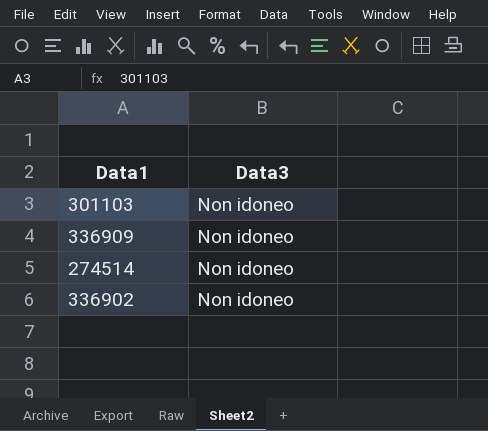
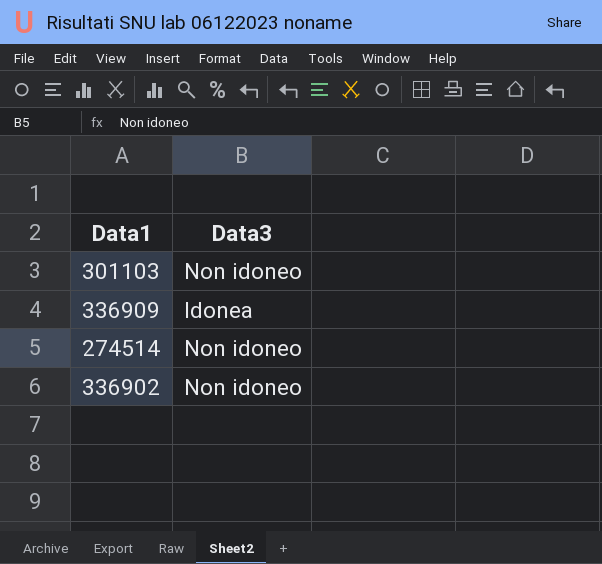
336909 | Data3: Non idoneo -> Idonea

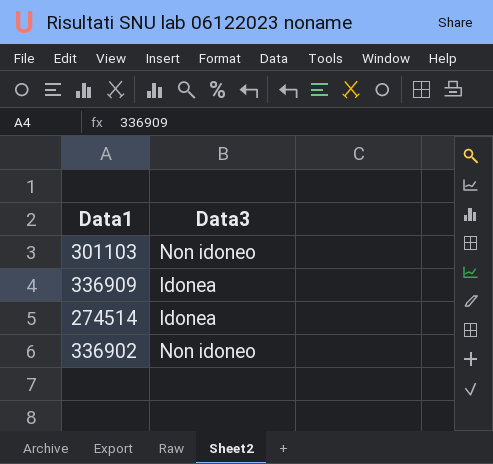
274514 | Data3: Non idoneo -> Idonea

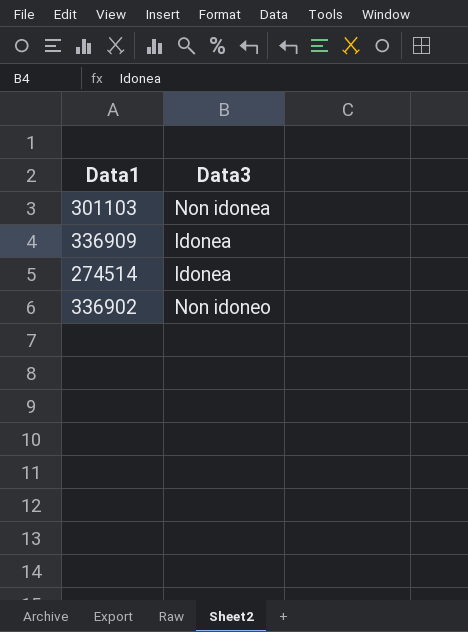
301103 | Data3: Non idoneo -> Non idonea

